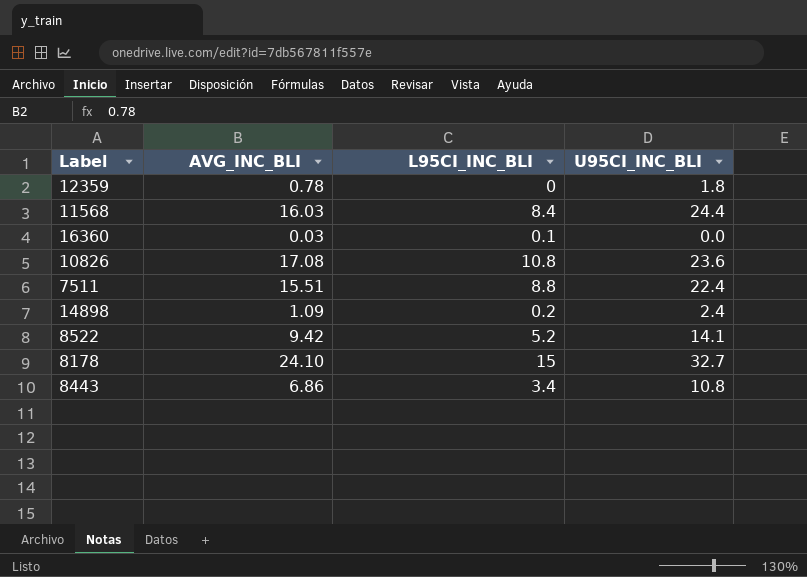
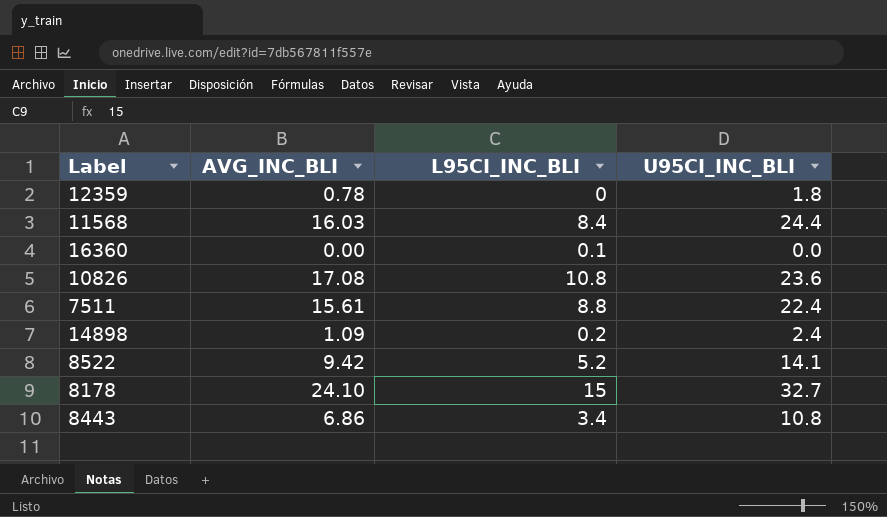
16360 | AVG_INC_BLI: 0.03 -> 0.00
7511 | AVG_INC_BLI: 15.51 -> 15.61

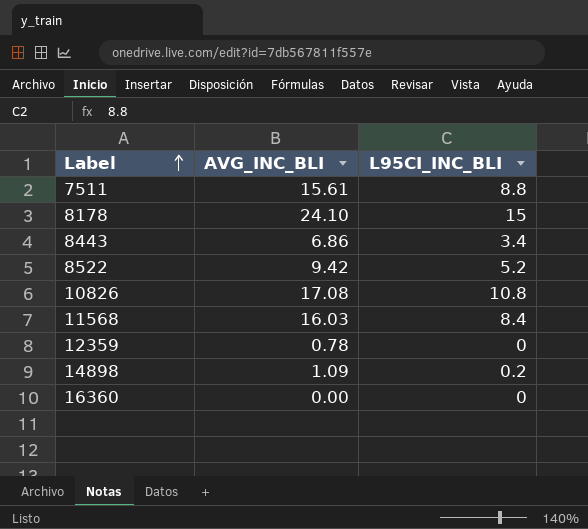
row order: none -> Label ascending
column U95CI_INC_BLI | position: 4 -> none
16360 | L95CI_INC_BLI: 0.1 -> 0

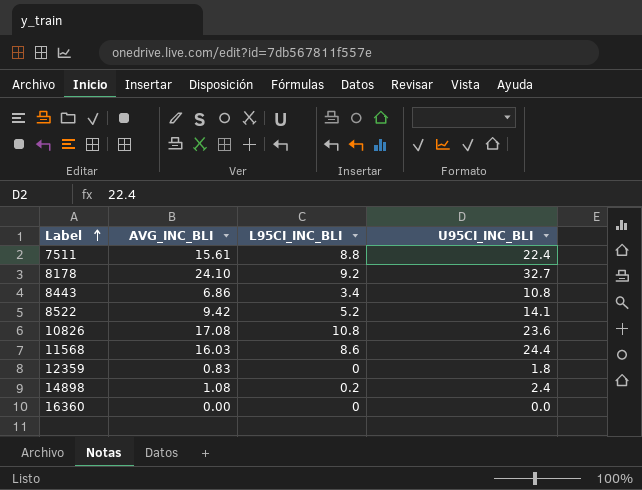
column U95CI_INC_BLI | position: none -> 4
8178 | L95CI_INC_BLI: 15 -> 9.2
11568 | L95CI_INC_BLI: 8.4 -> 8.6
12359 | AVG_INC_BLI: 0.78 -> 0.83
14898 | AVG_INC_BLI: 1.09 -> 1.08

